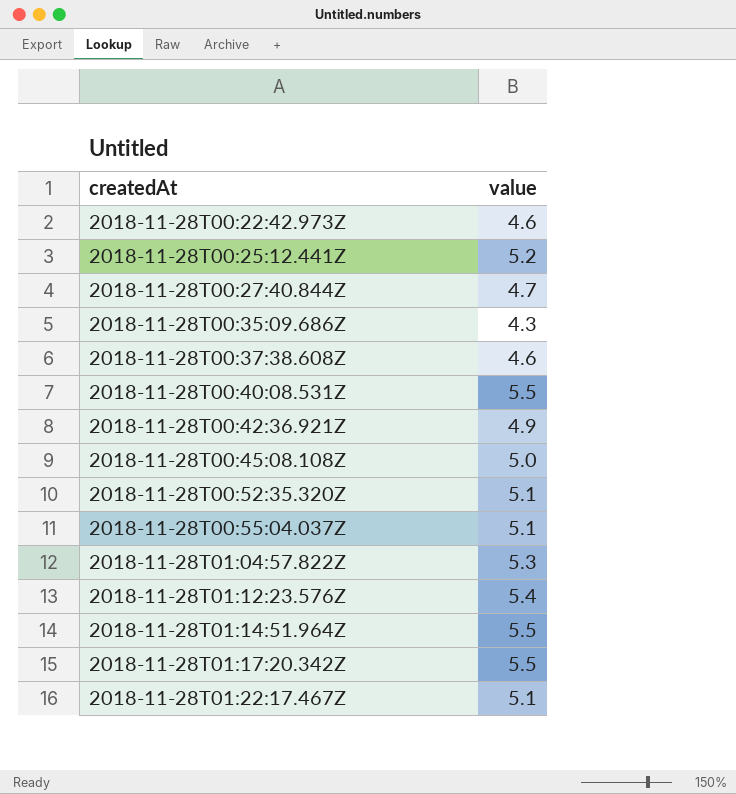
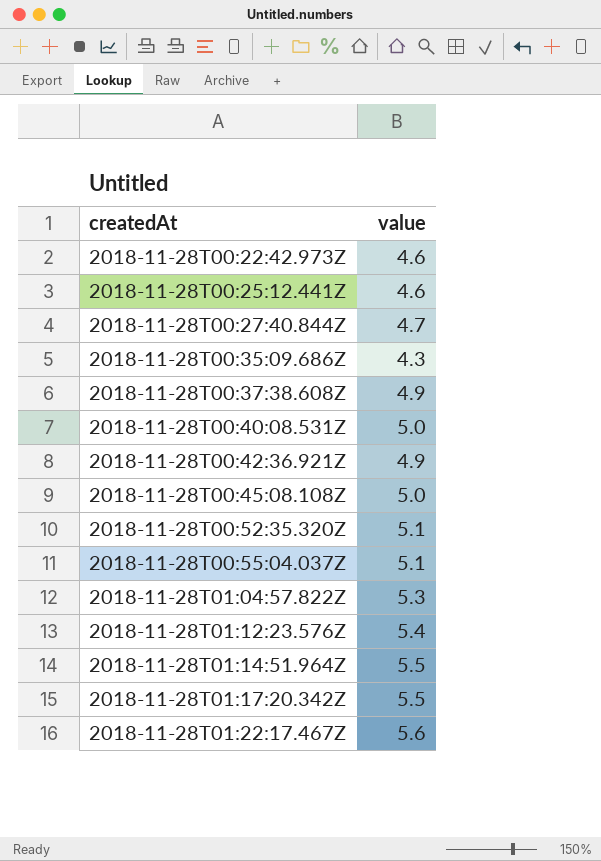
2018-11-28T00:25:12.441Z | value: 5.2 -> 4.6
2018-11-28T00:37:38.608Z | value: 4.6 -> 4.9
2018-11-28T00:40:08.531Z | value: 5.5 -> 5.0
2018-11-28T01:22:17.467Z | value: 5.1 -> 5.6

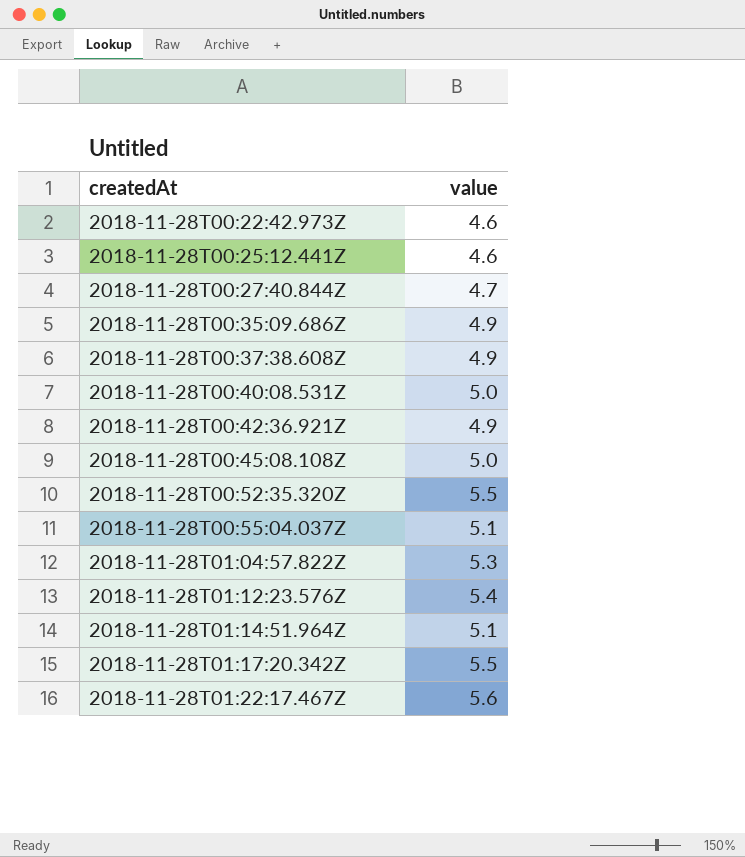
2018-11-28T00:35:09.686Z | value: 4.3 -> 4.9
2018-11-28T00:52:35.320Z | value: 5.1 -> 5.5
2018-11-28T01:14:51.964Z | value: 5.5 -> 5.1

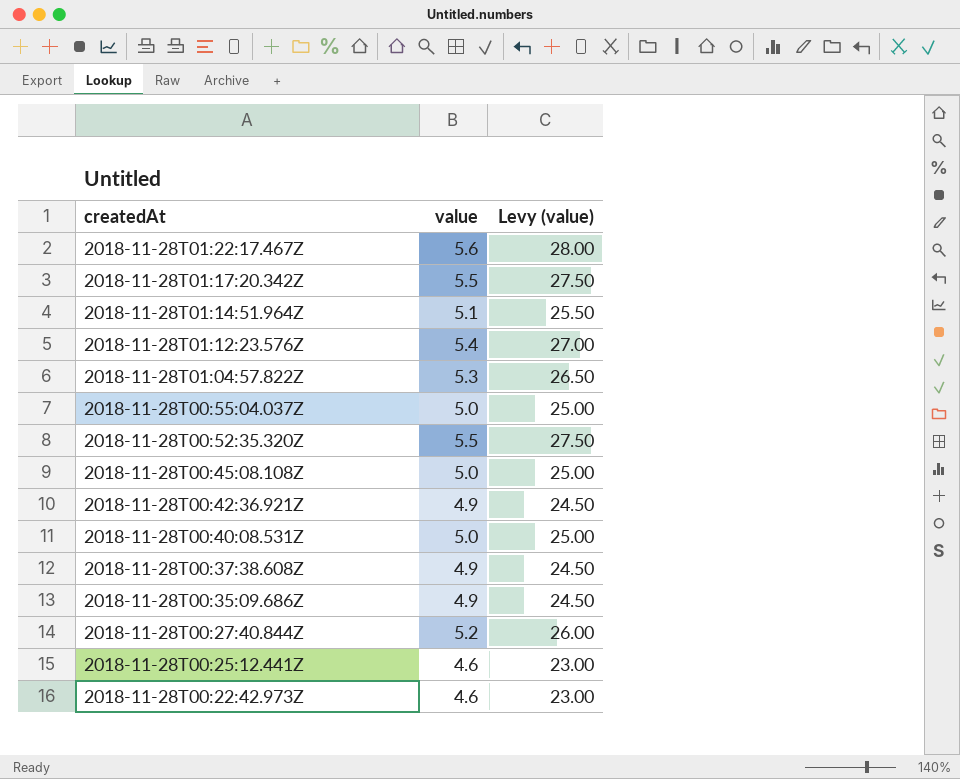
row order: createdAt ascending -> createdAt descending
column Levy (value) | formula: none -> [value] * 5
2018-11-28T00:55:04.037Z | value: 5.1 -> 5.0
2018-11-28T00:27:40.844Z | value: 4.7 -> 5.2

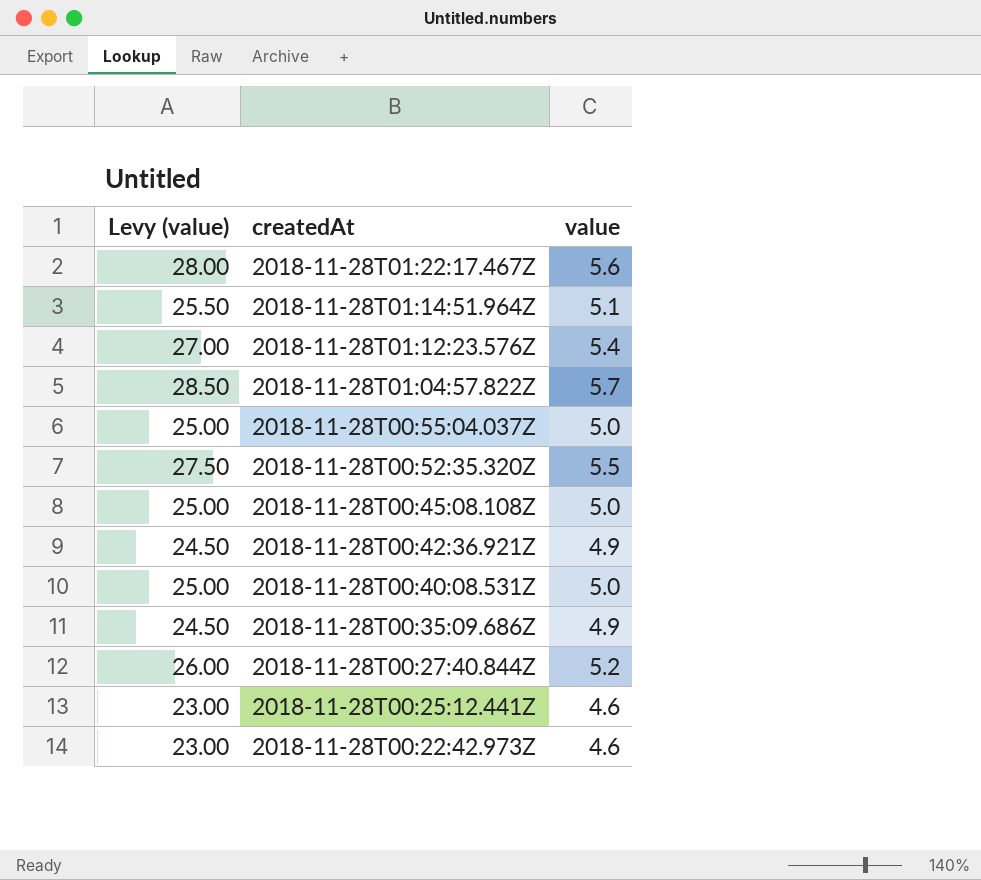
column Levy (value) | position: 3 -> 1
row 2018-11-28T01:17:20.342Z: 5.5 | 27.50 -> none
row 2018-11-28T00:37:38.608Z: 4.9 | 24.50 -> none
2018-11-28T01:04:57.822Z | Levy (value): 26.50 -> 28.50
2018-11-28T01:04:57.822Z | value: 5.3 -> 5.7

